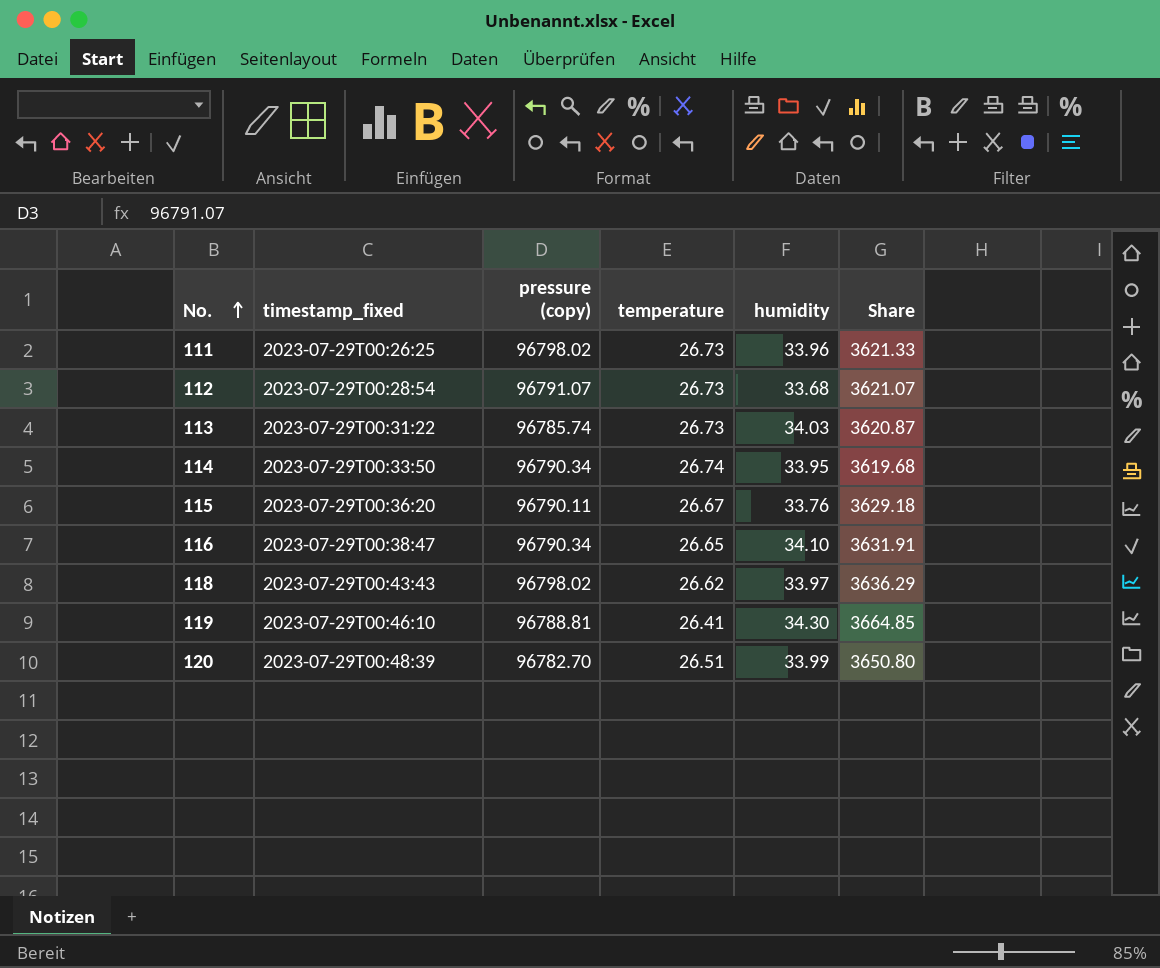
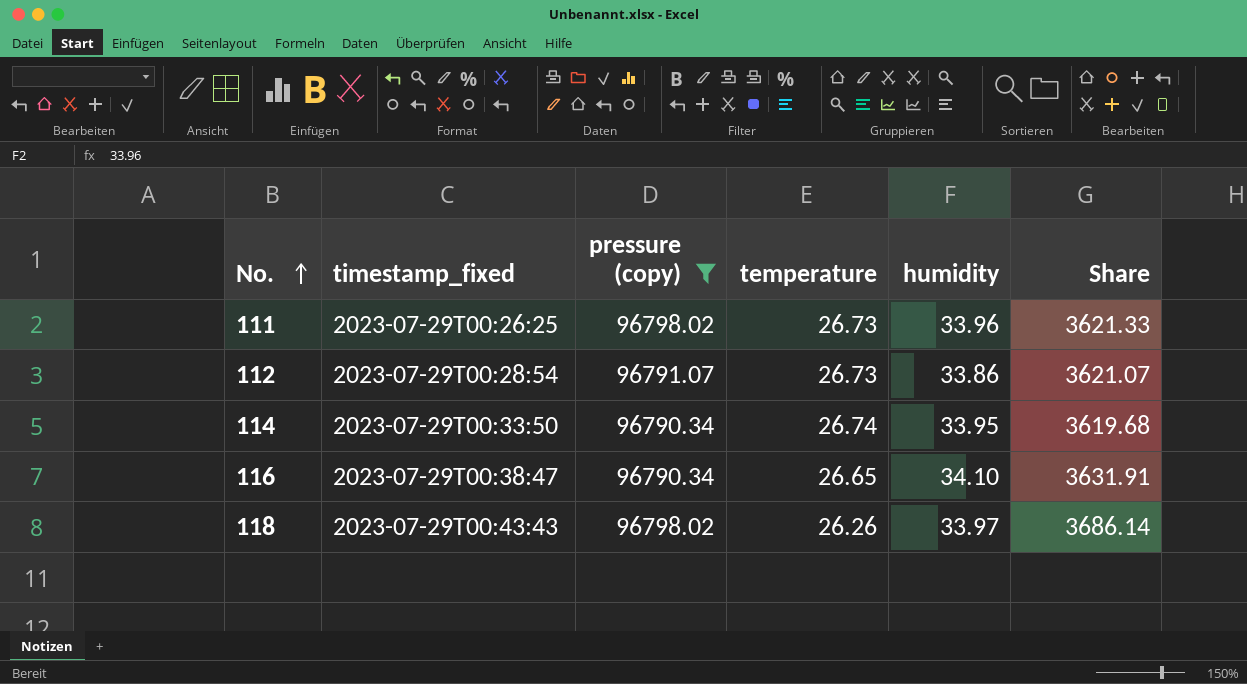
filter: none -> pressure (copy) >= 96790.34
112 | humidity: 33.68 -> 33.86
118 | temperature: 26.62 -> 26.26
118 | Share: 3636.29 -> 3686.14

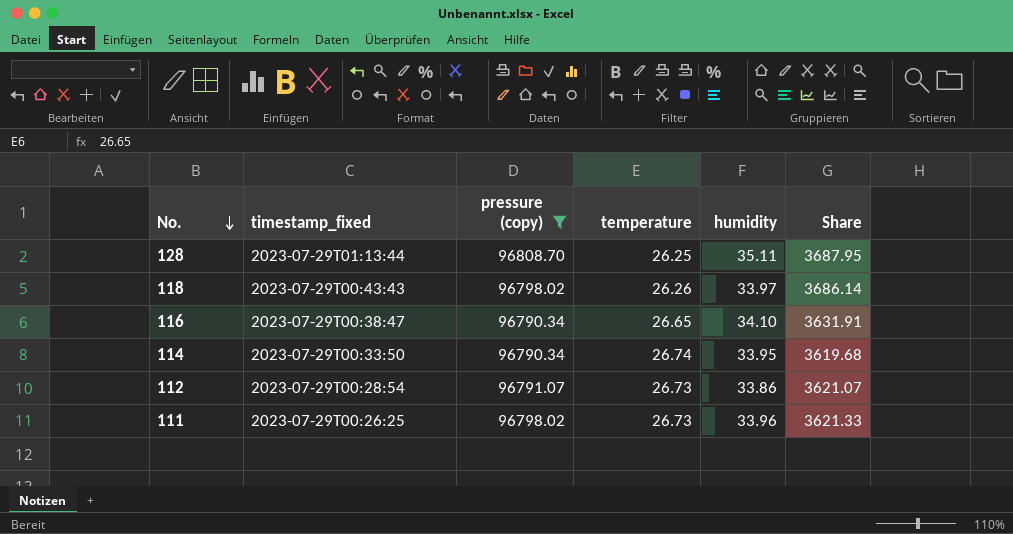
row order: No. ascending -> No. descending
row 128: none -> 2023-07-29T01:13:44 | 96808.70 | 26.25 | 35.11 | 3687.95

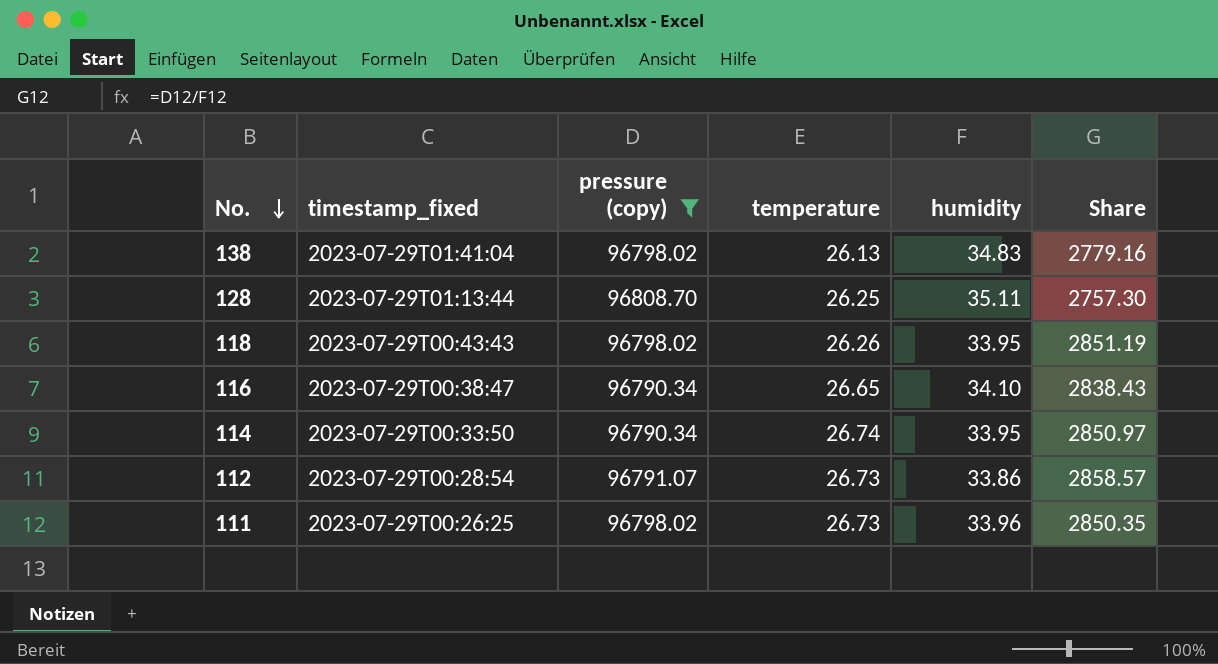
column Share | formula: [pressure (copy)] / [temperature] -> [pressure (copy)] / [humidity]
row 138: none -> 2023-07-29T01:41:04 | 96798.02 | 26.13 | 34.83 | 2779.16
118 | humidity: 33.97 -> 33.95

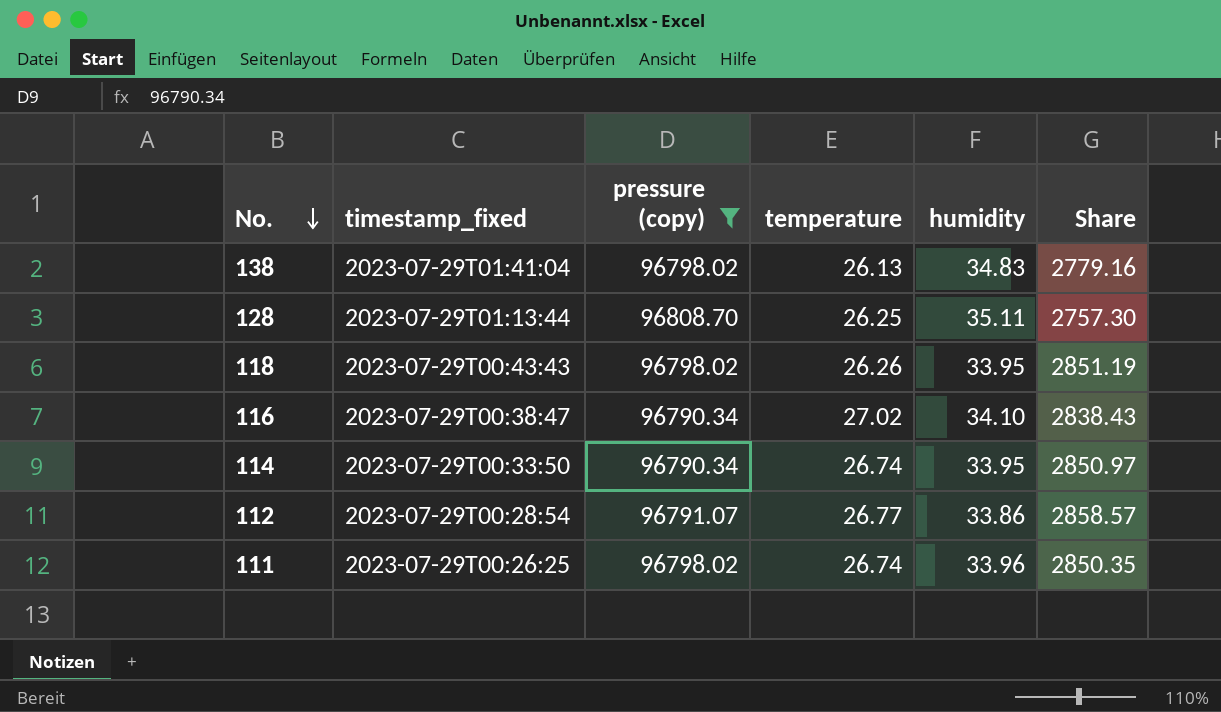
116 | temperature: 26.65 -> 27.02
112 | temperature: 26.73 -> 26.77
111 | temperature: 26.73 -> 26.74

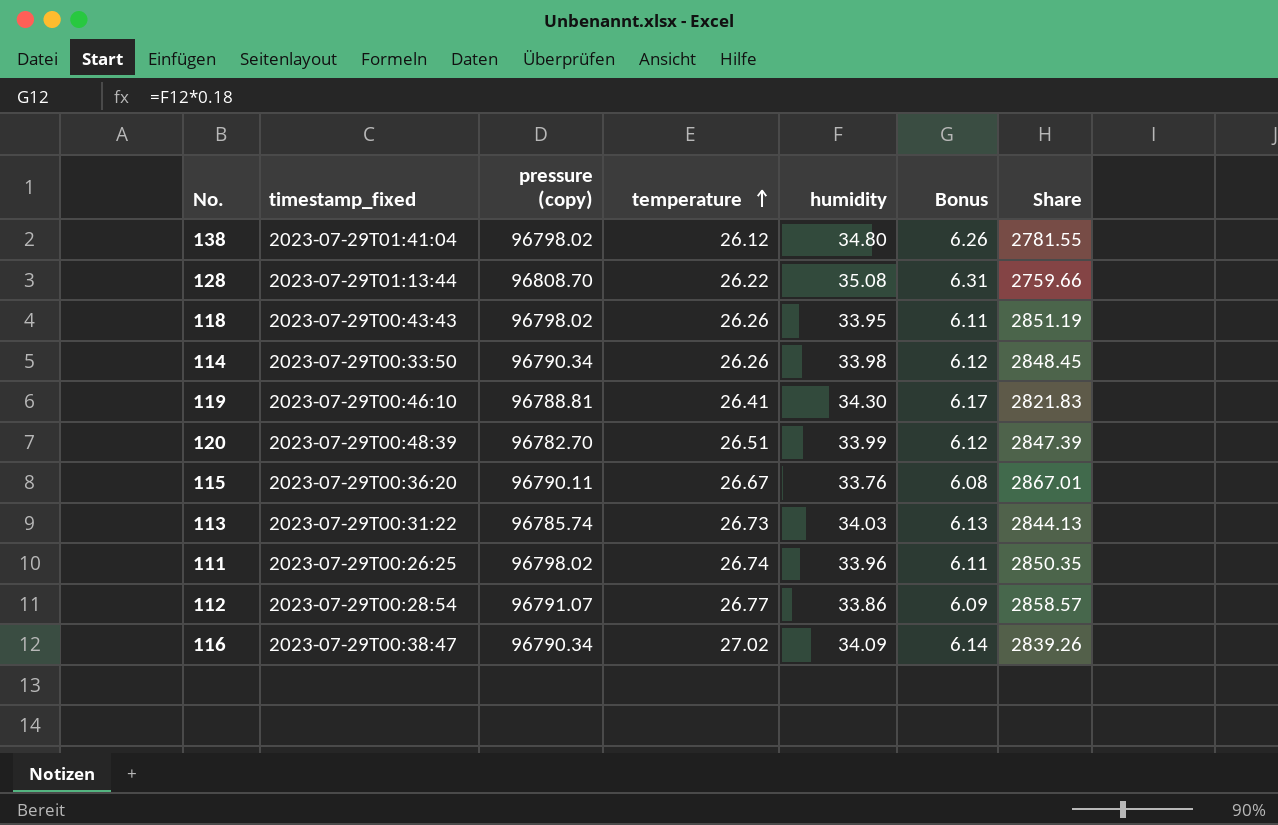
filter: pressure (copy) >= 96790.34 -> none
row order: No. descending -> temperature ascending
column Bonus | formula: none -> [humidity] * 0.18
138 | temperature: 26.13 -> 26.12
138 | humidity: 34.83 -> 34.80
138 | Share: 2779.16 -> 2781.55
128 | temperature: 26.25 -> 26.22
128 | humidity: 35.11 -> 35.08
128 | Share: 2757.30 -> 2759.66
114 | temperature: 26.74 -> 26.26
114 | humidity: 33.95 -> 33.98
114 | Share: 2850.97 -> 2848.45
116 | humidity: 34.10 -> 34.09
116 | Share: 2838.43 -> 2839.26

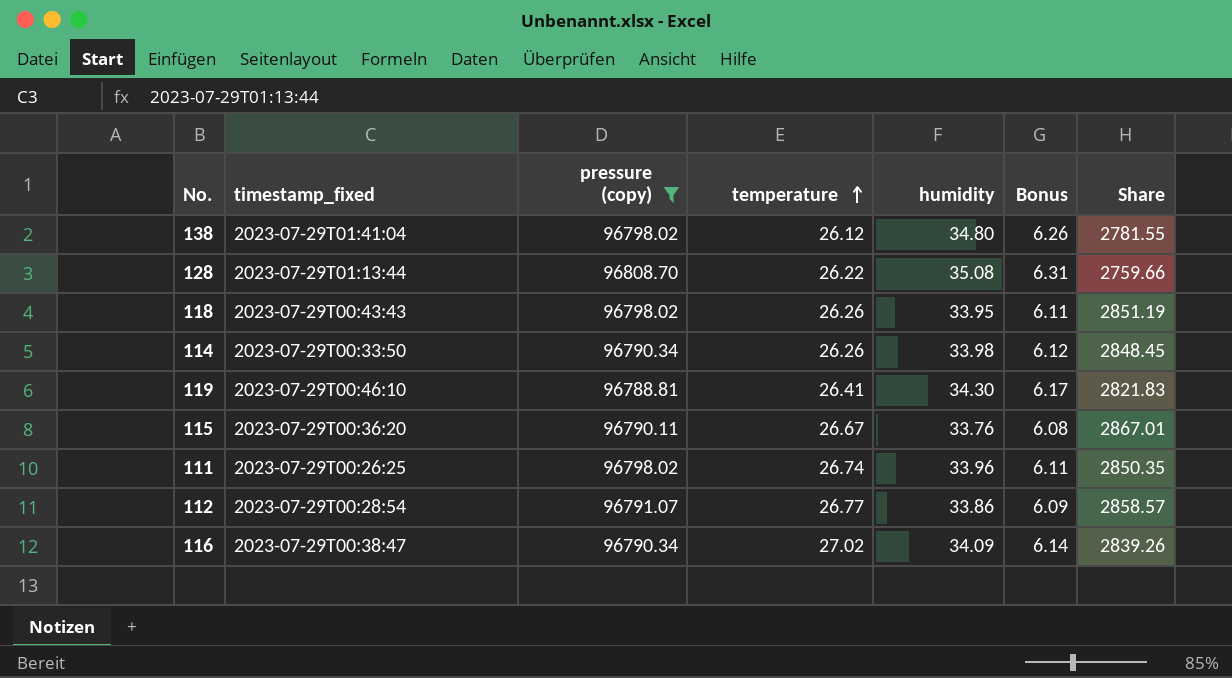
filter: none -> pressure (copy) >= 96788.81

